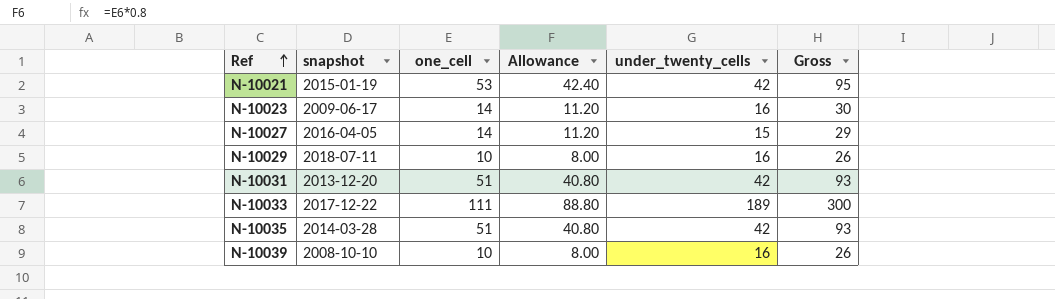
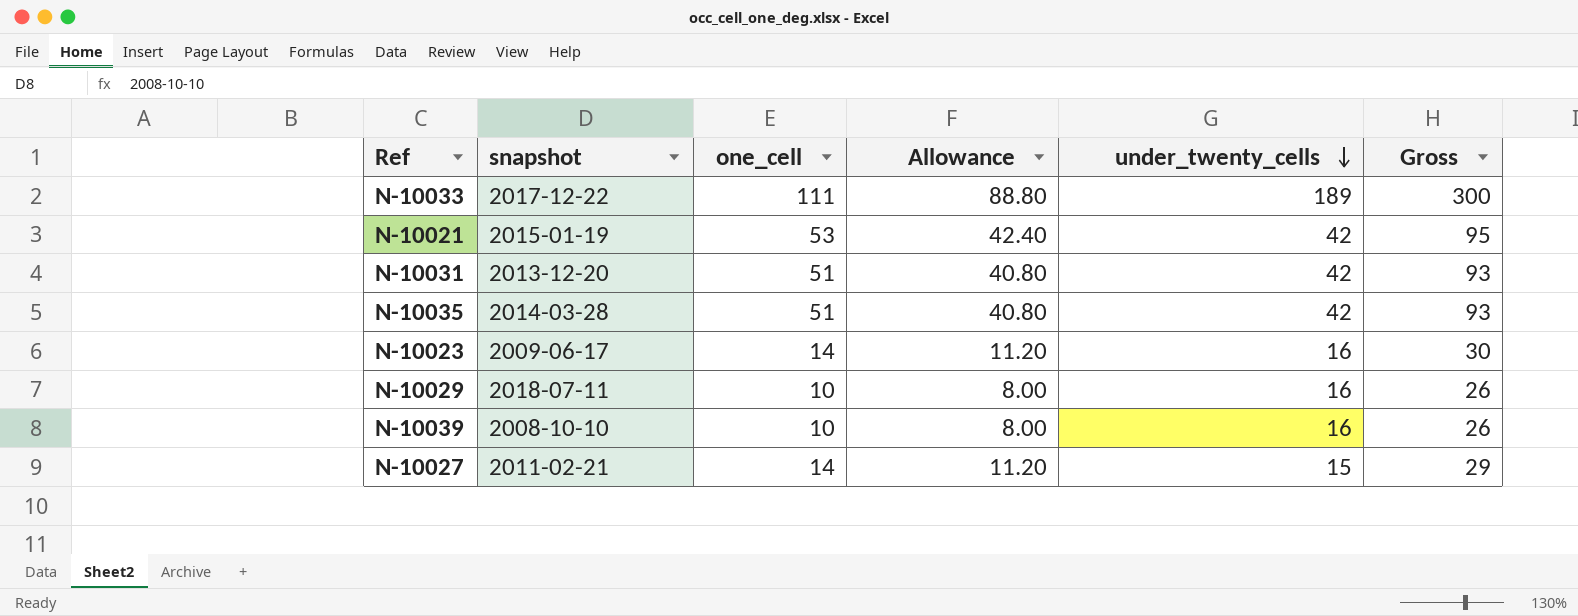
row order: Ref ascending -> under_twenty_cells descending
N-10027 | snapshot: 2016-04-05 -> 2011-02-21

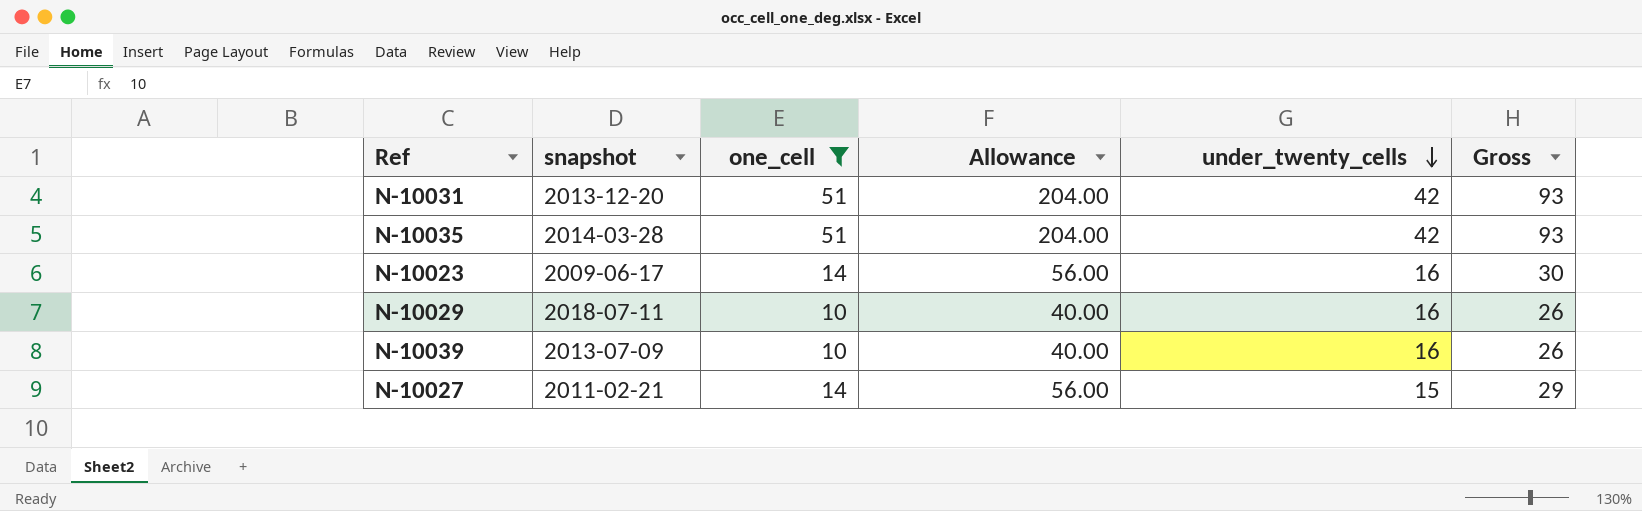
filter: none -> one_cell <= 51
column Allowance | formula: [one_cell] * 0.8 -> [one_cell] * 4
N-10039 | snapshot: 2008-10-10 -> 2013-07-09

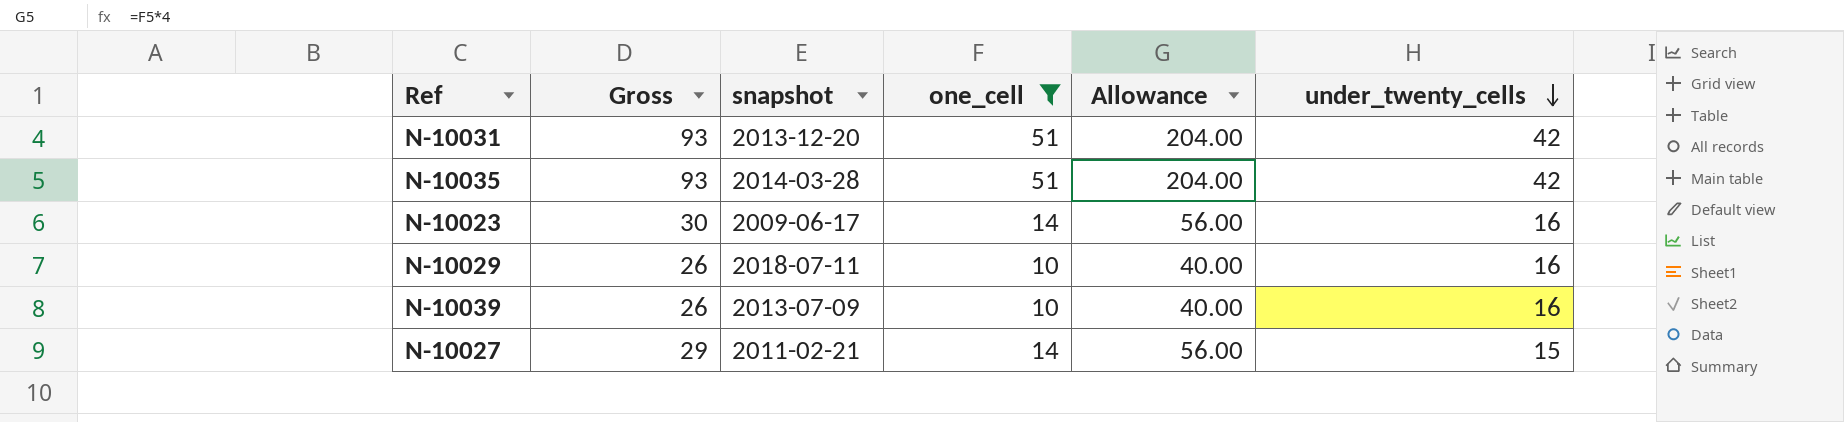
column Gross | position: 6 -> 2

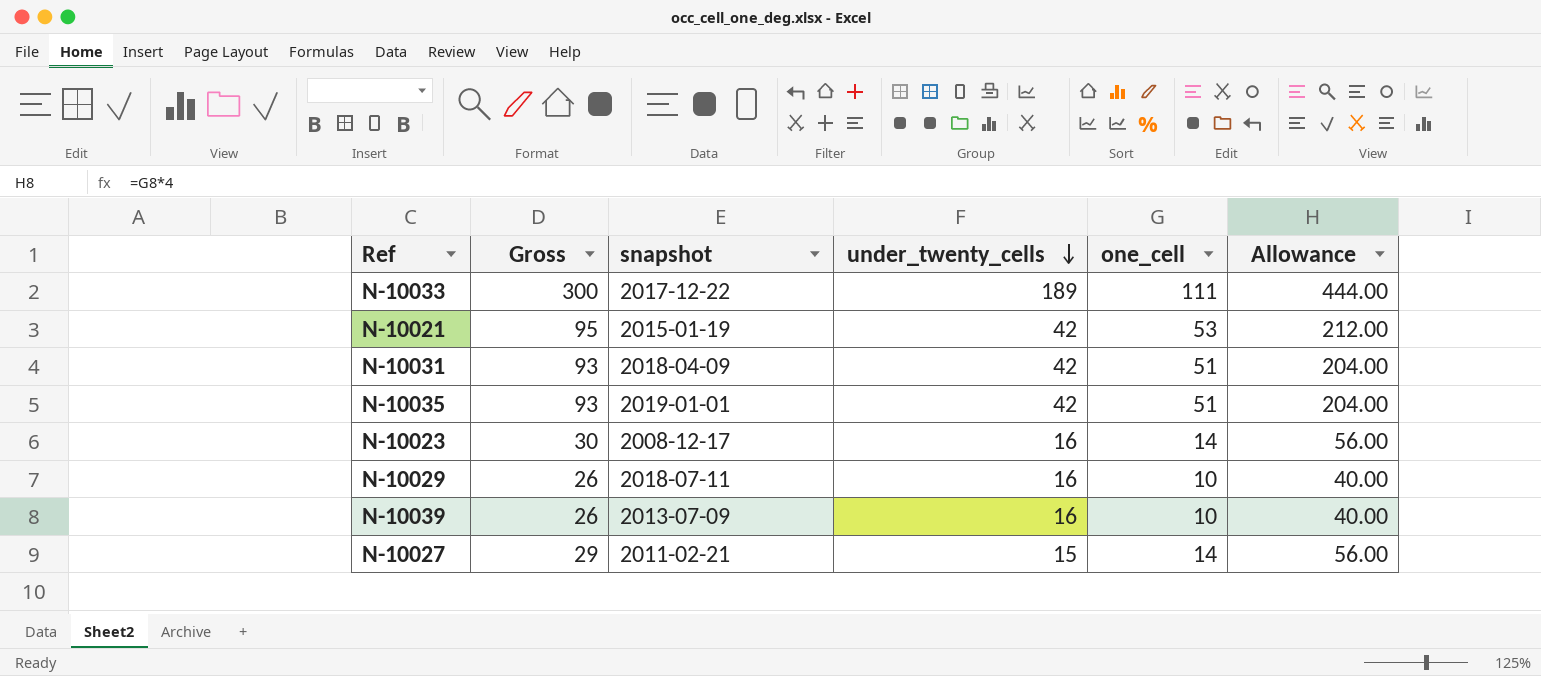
filter: one_cell <= 51 -> none
column under_twenty_cells | position: 6 -> 4
N-10031 | snapshot: 2013-12-20 -> 2018-04-09
N-10035 | snapshot: 2014-03-28 -> 2019-01-01
N-10023 | snapshot: 2009-06-17 -> 2008-12-17

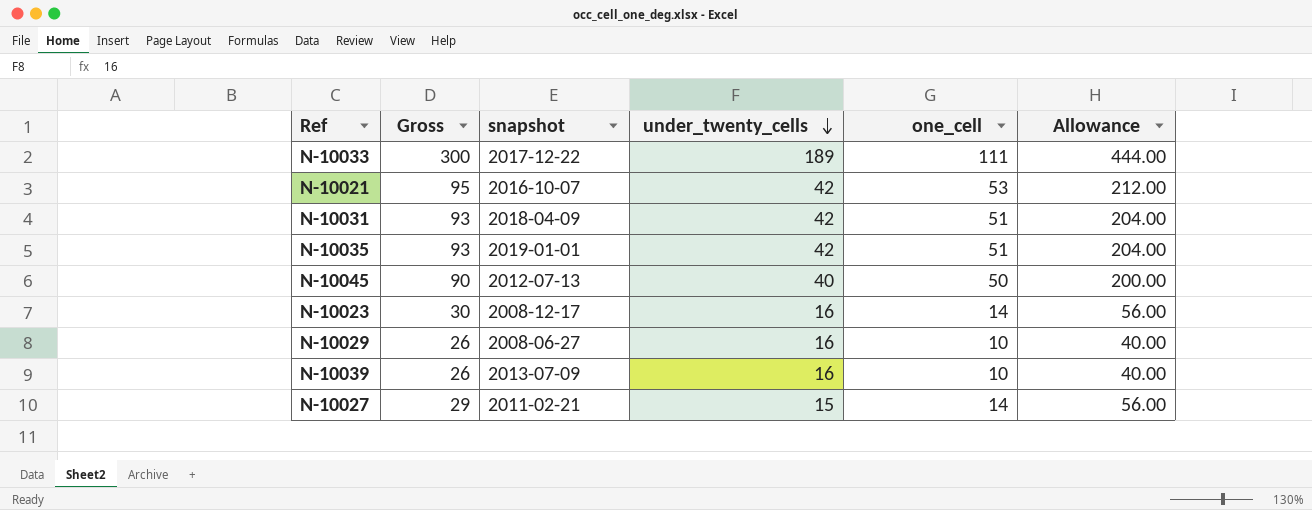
N-10021 | snapshot: 2015-01-19 -> 2016-10-07
row N-10045: none -> 90 | 2012-07-13 | 40 | 50 | 200.00
N-10029 | snapshot: 2018-07-11 -> 2008-06-27

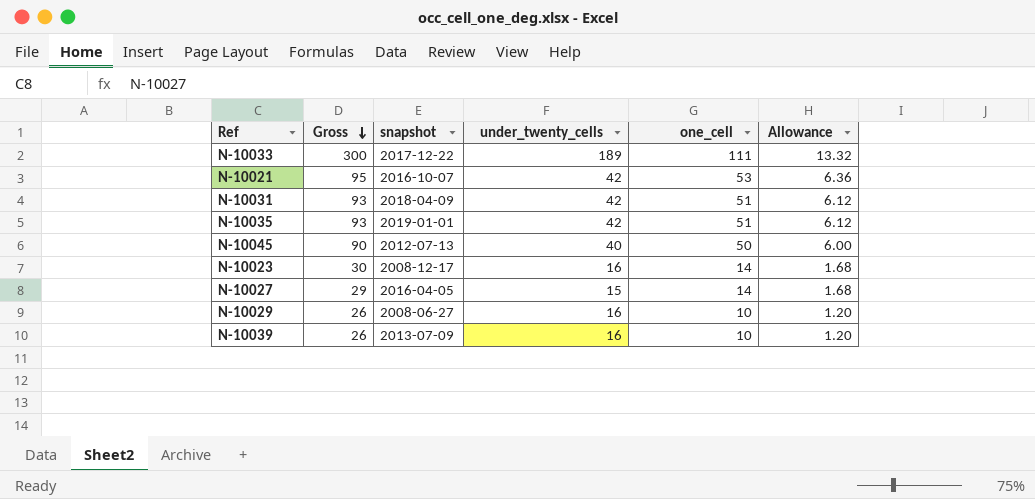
row order: under_twenty_cells descending -> Gross descending
column Allowance | formula: [one_cell] * 4 -> [one_cell] * 0.12
N-10027 | snapshot: 2011-02-21 -> 2016-04-05

